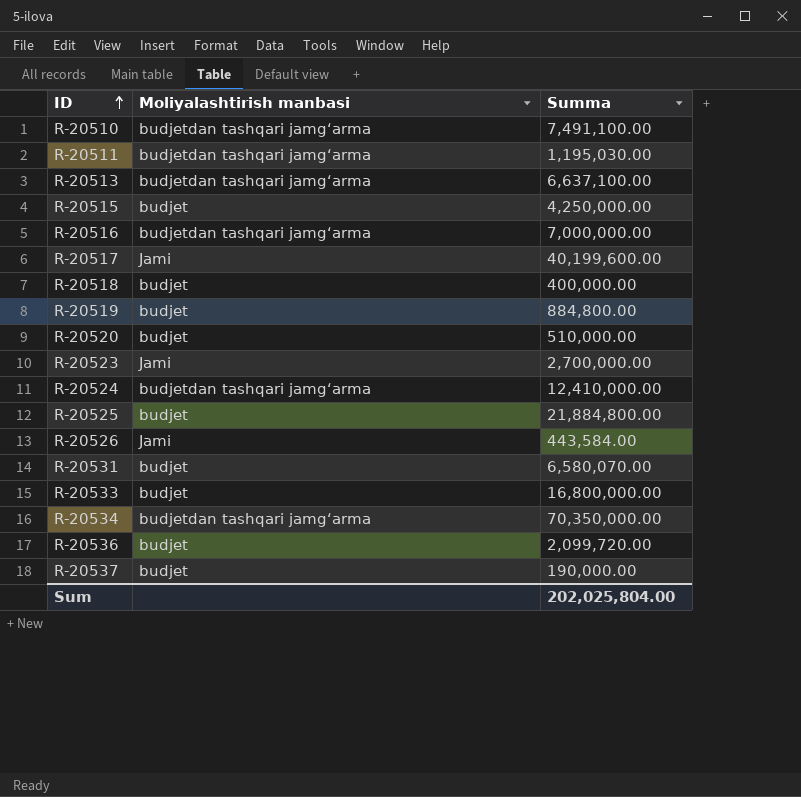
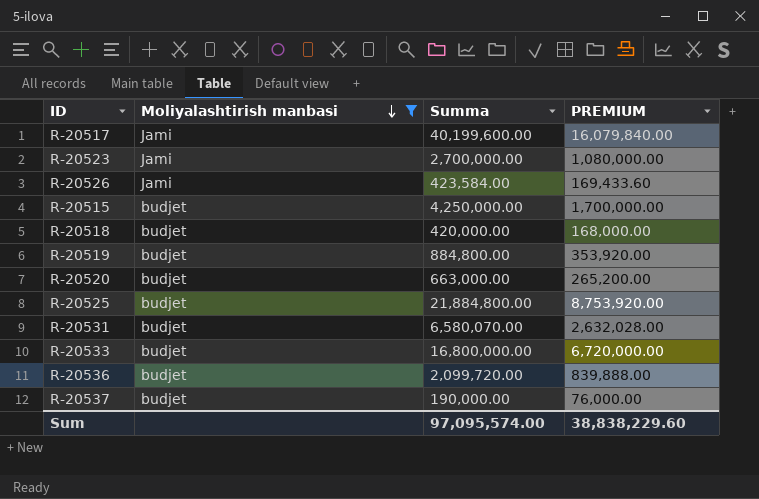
filter: none -> Moliyalashtirish manbasi != budjetdan tashqari jamgʻarma
row order: ID ascending -> Moliyalashtirish manbasi descending
column PREMIUM | formula: none -> [Summa] * 0.4
R-20526 | Summa: 443,584.00 -> 423,584.00
R-20518 | Summa: 400,000.00 -> 420,000.00
R-20520 | Summa: 510,000.00 -> 663,000.00
Sum | Summa: 202,025,804.00 -> 97,095,574.00

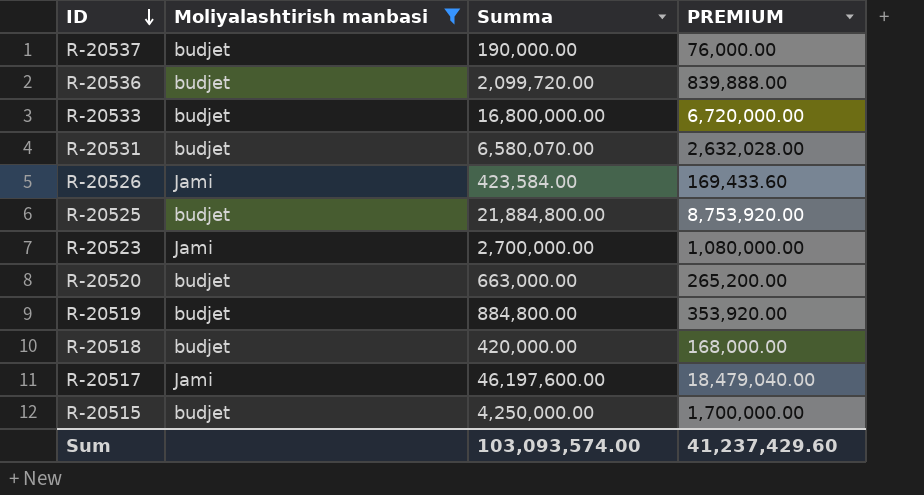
row order: Moliyalashtirish manbasi descending -> ID descending
R-20517 | Summa: 40,199,600.00 -> 46,197,600.00
R-20517 | PREMIUM: 16,079,840.00 -> 18,479,040.00
Sum | Summa: 97,095,574.00 -> 103,093,574.00
Sum | PREMIUM: 38,838,229.60 -> 41,237,429.60

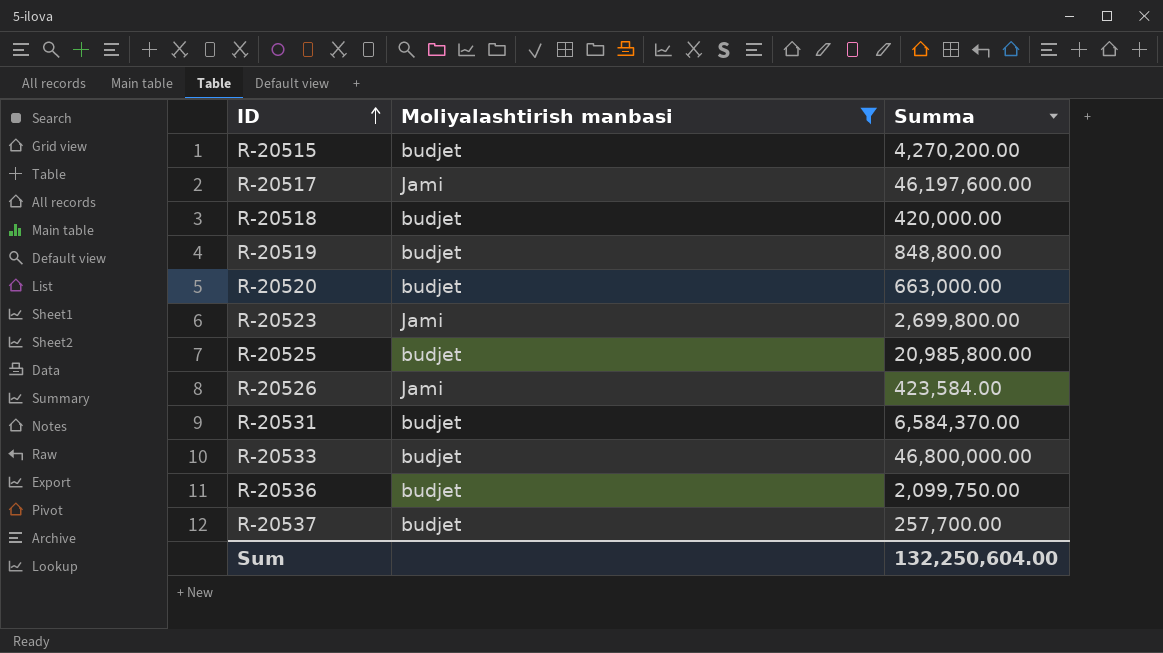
row order: ID descending -> ID ascending
column PREMIUM | formula: [Summa] * 0.4 -> none
R-20515 | Summa: 4,250,000.00 -> 4,270,200.00
R-20519 | Summa: 884,800.00 -> 848,800.00
R-20523 | Summa: 2,700,000.00 -> 2,699,800.00
R-20525 | Summa: 21,884,800.00 -> 20,985,800.00
R-20531 | Summa: 6,580,070.00 -> 6,584,370.00
R-20533 | Summa: 16,800,000.00 -> 46,800,000.00
R-20536 | Summa: 2,099,720.00 -> 2,099,750.00
R-20537 | Summa: 190,000.00 -> 257,700.00
Sum | Summa: 103,093,574.00 -> 132,250,604.00

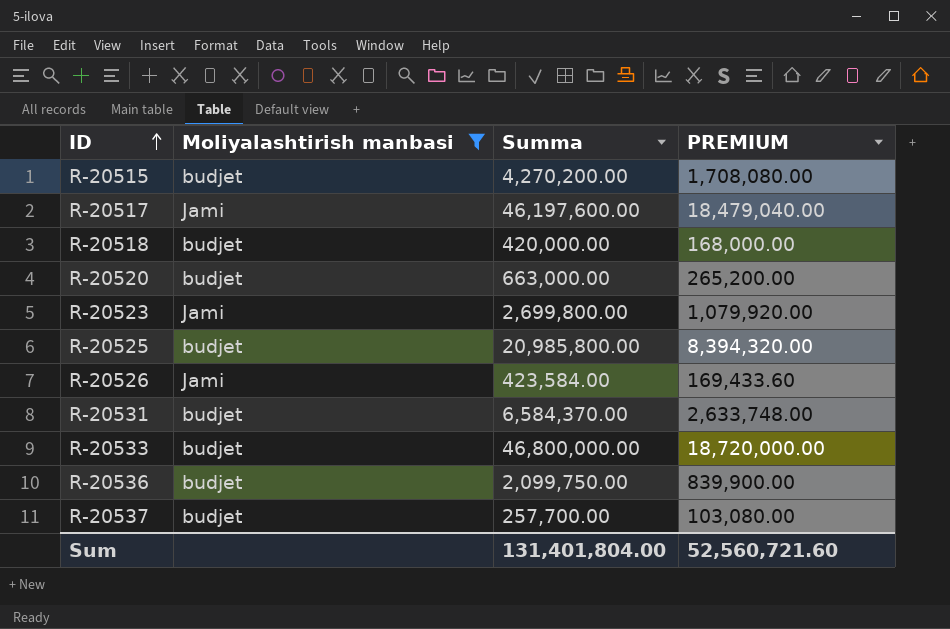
column PREMIUM | formula: none -> [Summa] * 0.4
row R-20519: budjet | 848,800.00 -> none
Sum | Summa: 132,250,604.00 -> 131,401,804.00

